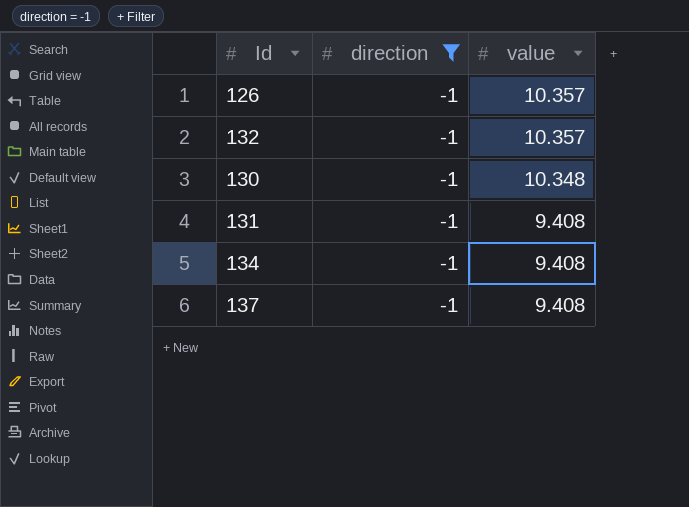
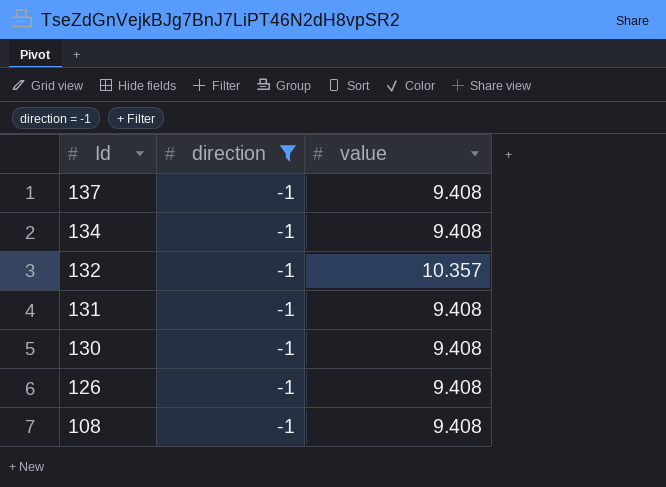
row order: value descending -> Id descending
130 | value: 10.348 -> 9.408
126 | value: 10.357 -> 9.408
row 108: none -> -1 | 9.408

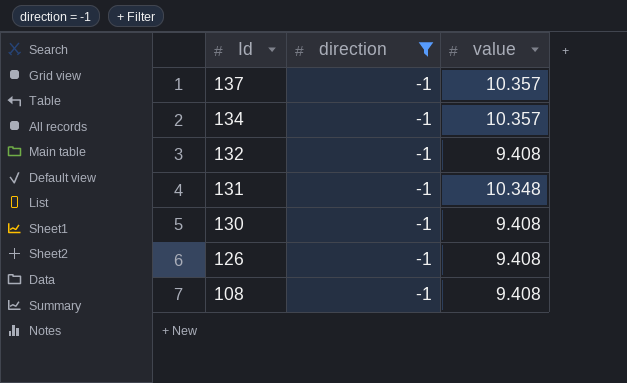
137 | value: 9.408 -> 10.357
134 | value: 9.408 -> 10.357
132 | value: 10.357 -> 9.408
131 | value: 9.408 -> 10.348

